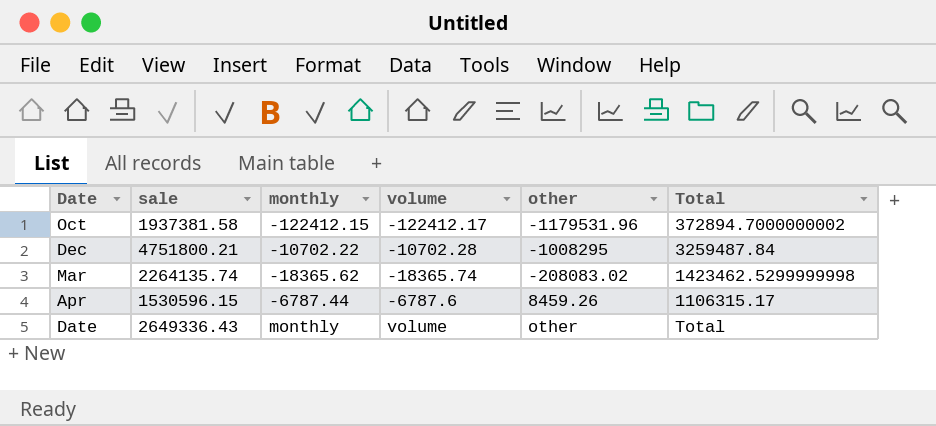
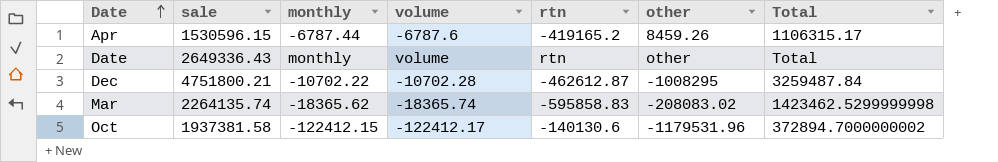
row order: none -> Date ascending
column rtn | position: none -> 5

